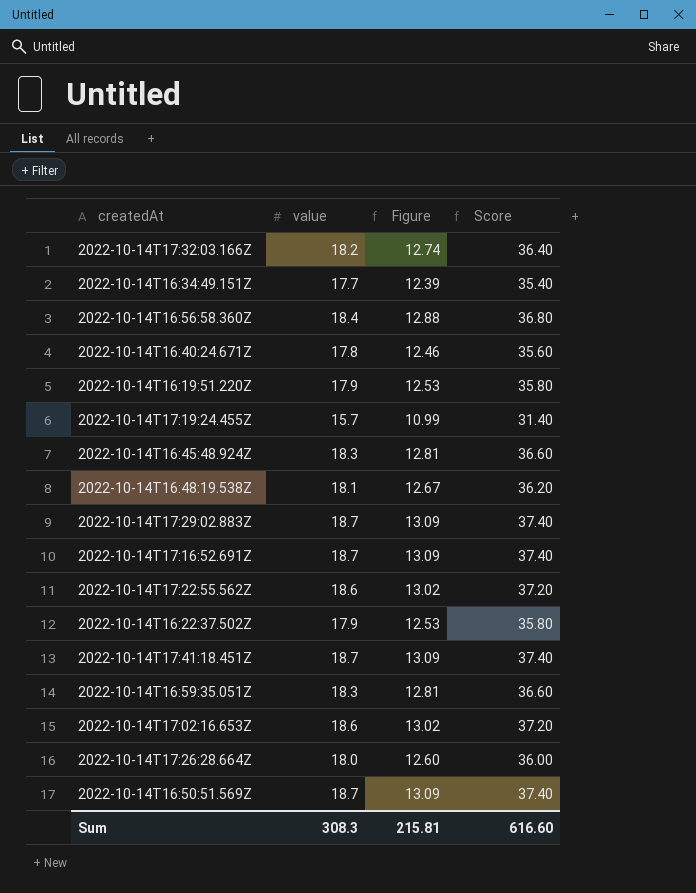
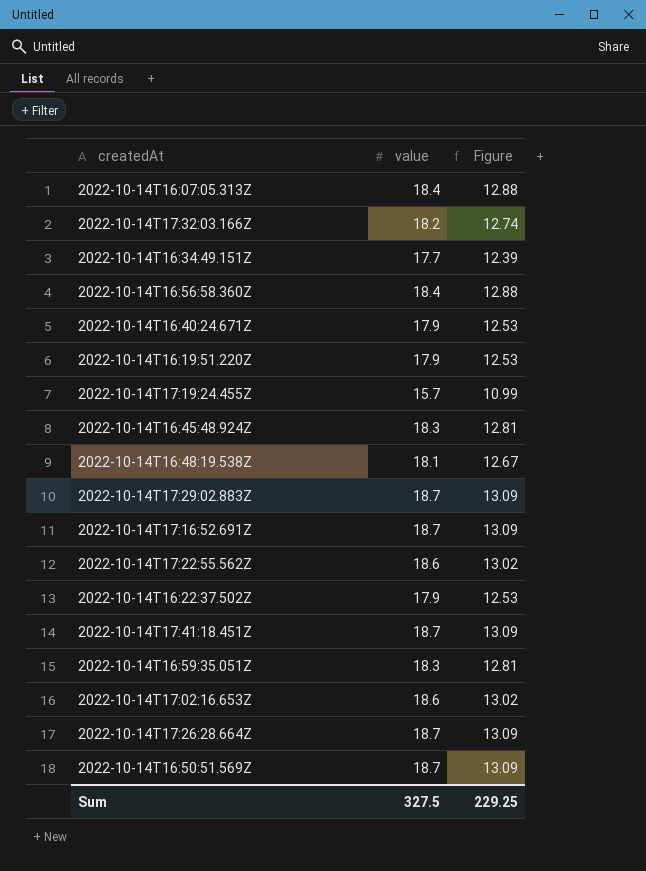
column Score | formula: [value] * 2 -> none
row 2022-10-14T16:07:05.313Z: none -> 18.4 | 12.88
2022-10-14T16:40:24.671Z | value: 17.8 -> 17.9
2022-10-14T16:40:24.671Z | Figure: 12.46 -> 12.53
2022-10-14T17:26:28.664Z | value: 18.0 -> 18.7
2022-10-14T17:26:28.664Z | Figure: 12.60 -> 13.09
Sum | value: 308.3 -> 327.5
Sum | Figure: 215.81 -> 229.25

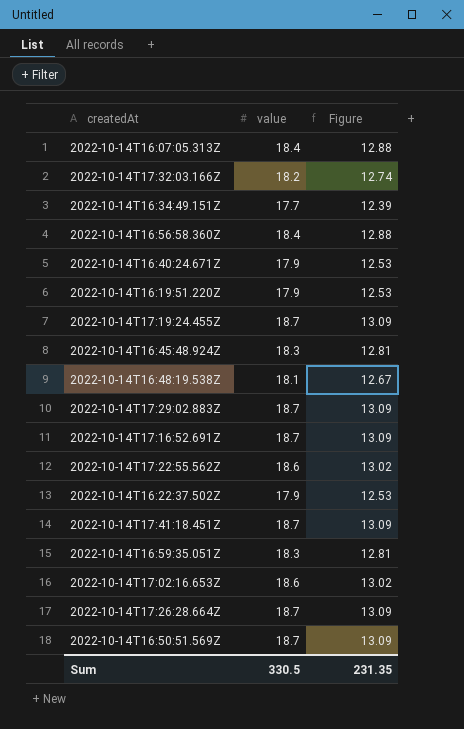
2022-10-14T17:19:24.455Z | value: 15.7 -> 18.7
2022-10-14T17:19:24.455Z | Figure: 10.99 -> 13.09
Sum | value: 327.5 -> 330.5
Sum | Figure: 229.25 -> 231.35

